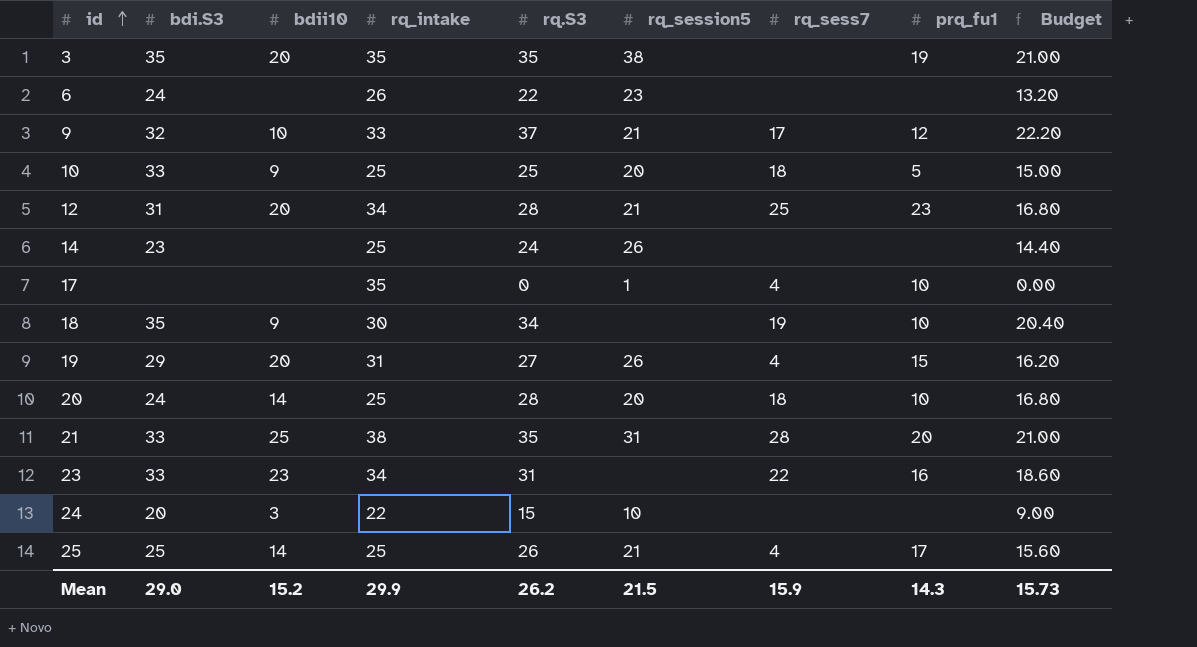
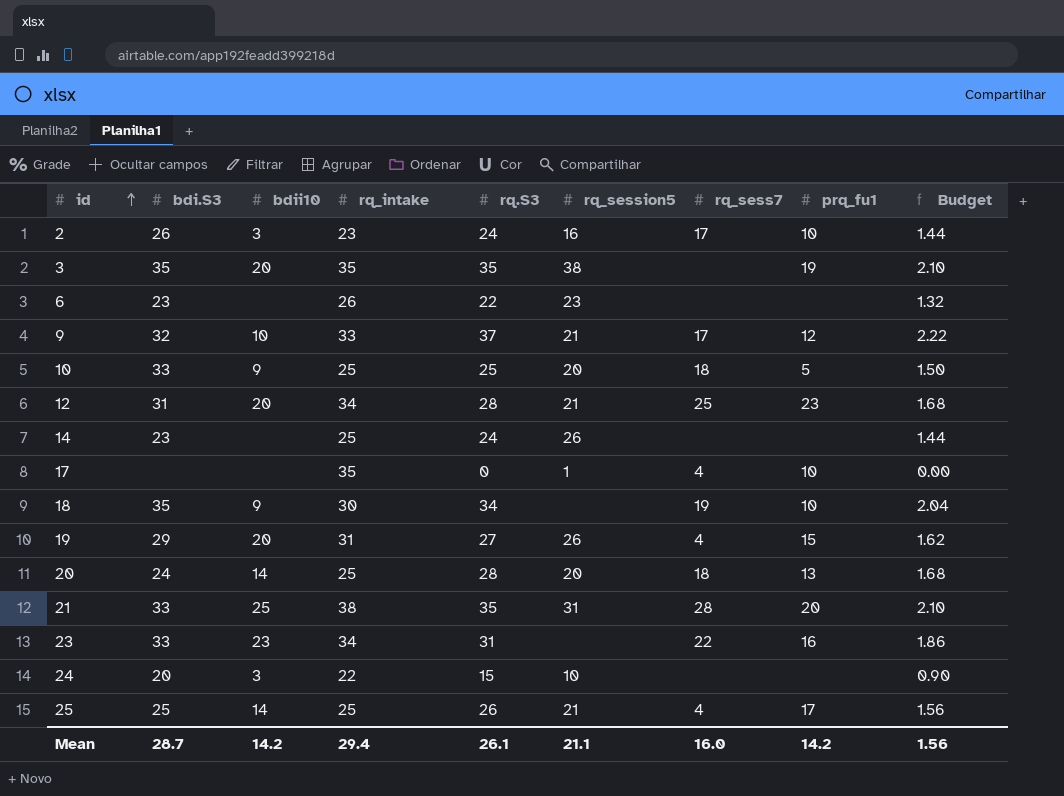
column Budget | formula: [rq.S3] * 0.6 -> [rq.S3] * 0.06
row 2: none -> 26 | 3 | 23 | 24 | 16 | 17 | 10 | 1.44
6 | bdi.S3: 24 -> 23
20 | prq_fu1: 10 -> 13
Mean | bdi.S3: 29.0 -> 28.7
Mean | bdii10: 15.2 -> 14.2
Mean | rq_intake: 29.9 -> 29.4
Mean | rq.S3: 26.2 -> 26.1
Mean | rq_session5: 21.5 -> 21.1
Mean | rq_sess7: 15.9 -> 16.0
Mean | prq_fu1: 14.3 -> 14.2
Mean | Budget: 15.73 -> 1.56

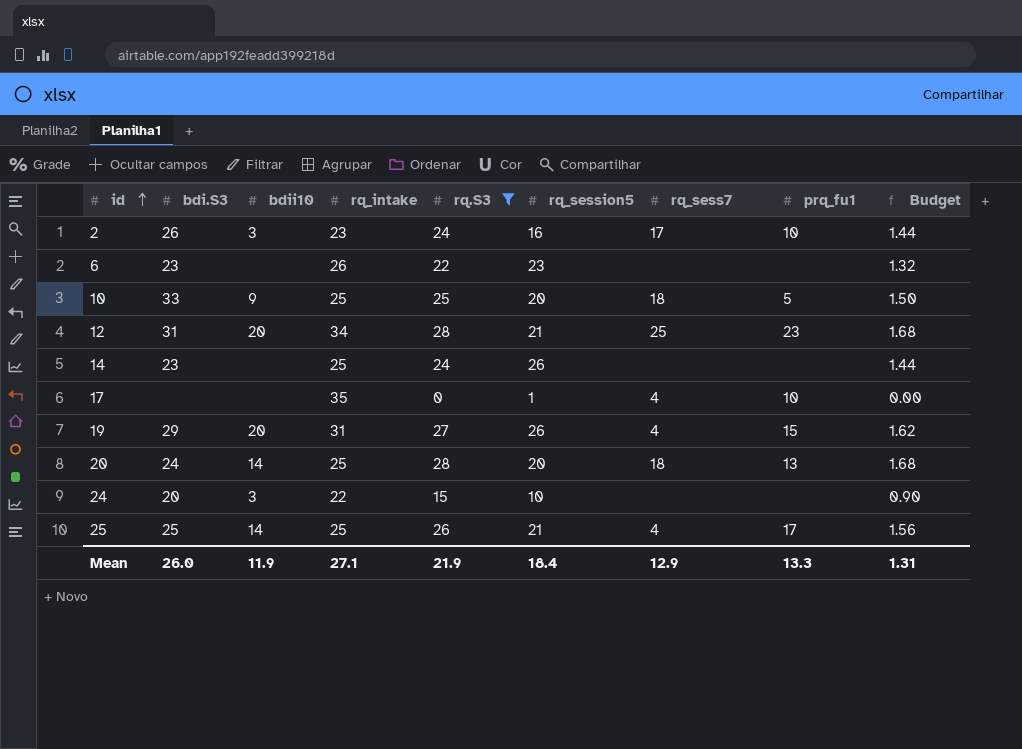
filter: none -> rq.S3 <= 28
Mean | bdi.S3: 28.7 -> 26.0
Mean | bdii10: 14.2 -> 11.9
Mean | rq_intake: 29.4 -> 27.1
Mean | rq.S3: 26.1 -> 21.9
Mean | rq_session5: 21.1 -> 18.4
Mean | rq_sess7: 16.0 -> 12.9
Mean | prq_fu1: 14.2 -> 13.3
Mean | Budget: 1.56 -> 1.31

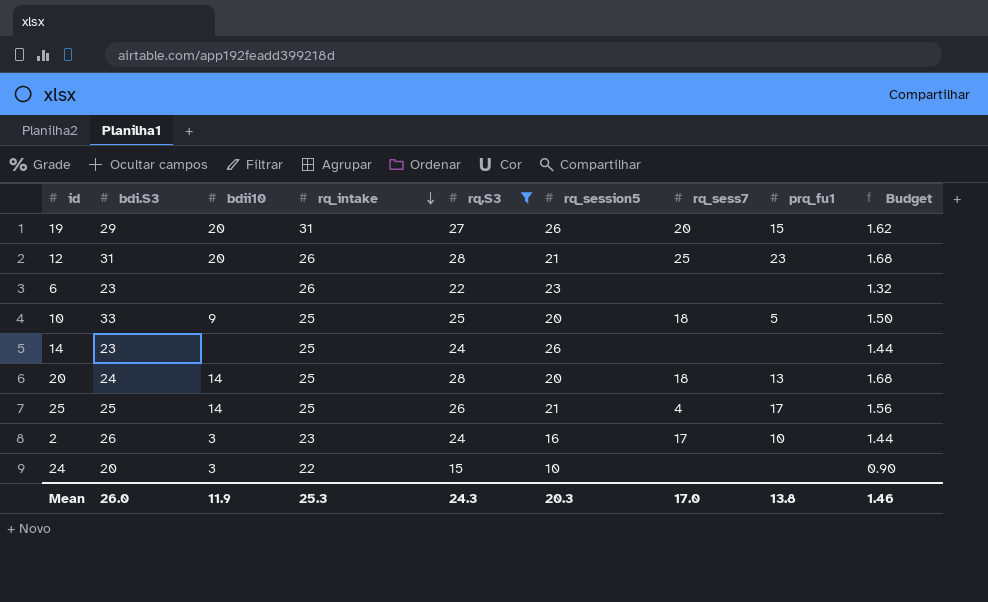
row order: id ascending -> rq_intake descending
row 17: none | none | 35 | 0 | 1 | 4 | 10 | 0.00 -> none
19 | rq_sess7: 4 -> 20
12 | rq_intake: 34 -> 26
Mean | rq_intake: 27.1 -> 25.3
Mean | rq.S3: 21.9 -> 24.3
Mean | rq_session5: 18.4 -> 20.3
Mean | rq_sess7: 12.9 -> 17.0
Mean | prq_fu1: 13.3 -> 13.8
Mean | Budget: 1.31 -> 1.46

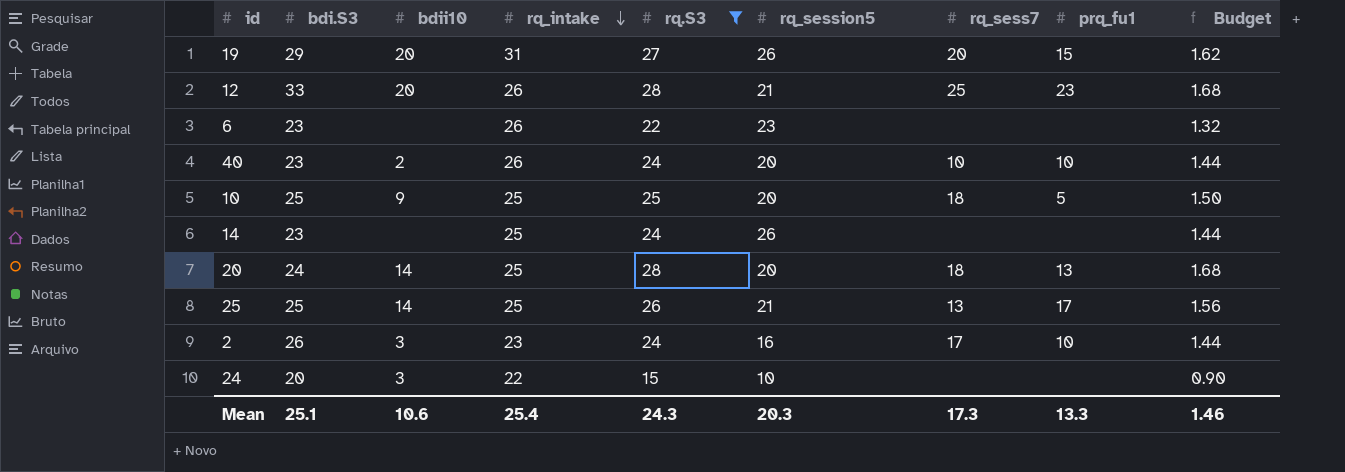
12 | bdi.S3: 31 -> 33
row 40: none -> 23 | 2 | 26 | 24 | 20 | 10 | 10 | 1.44
10 | bdi.S3: 33 -> 25
25 | rq_sess7: 4 -> 13
Mean | bdi.S3: 26.0 -> 25.1
Mean | bdii10: 11.9 -> 10.6
Mean | rq_intake: 25.3 -> 25.4
Mean | rq_sess7: 17.0 -> 17.3
Mean | prq_fu1: 13.8 -> 13.3

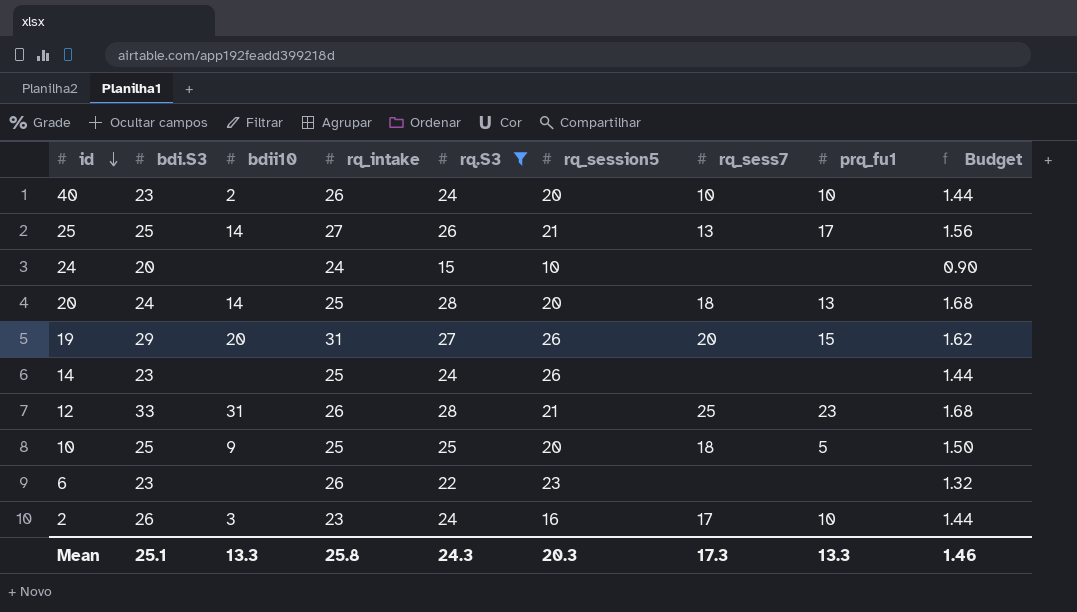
row order: rq_intake descending -> id descending
25 | rq_intake: 25 -> 27
24 | bdii10: 3 -> none
24 | rq_intake: 22 -> 24
12 | bdii10: 20 -> 31
Mean | bdii10: 10.6 -> 13.3
Mean | rq_intake: 25.4 -> 25.8

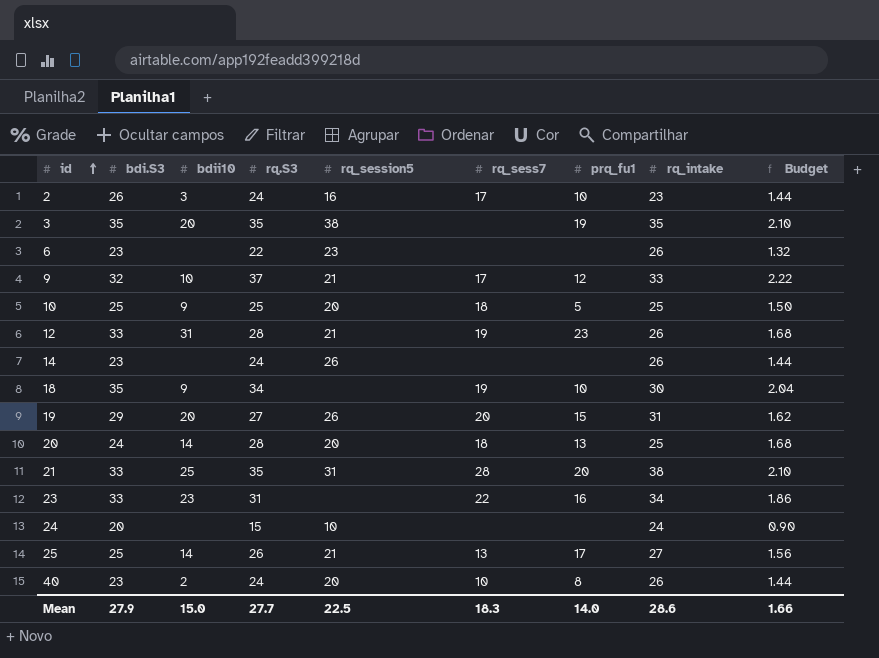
filter: rq.S3 <= 28 -> none
row order: id descending -> id ascending
column rq_intake | position: 4 -> 8
12 | rq_sess7: 25 -> 19
14 | rq_intake: 25 -> 26
40 | prq_fu1: 10 -> 8
Mean | bdi.S3: 25.1 -> 27.9
Mean | bdii10: 13.3 -> 15.0
Mean | rq.S3: 24.3 -> 27.7
Mean | rq_session5: 20.3 -> 22.5
Mean | rq_sess7: 17.3 -> 18.3
Mean | prq_fu1: 13.3 -> 14.0
Mean | rq_intake: 25.8 -> 28.6
Mean | Budget: 1.46 -> 1.66

